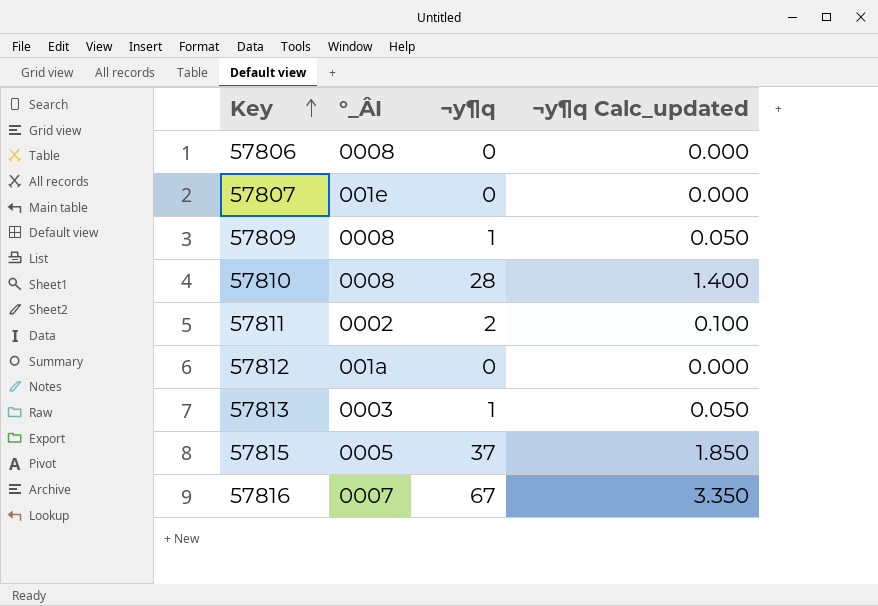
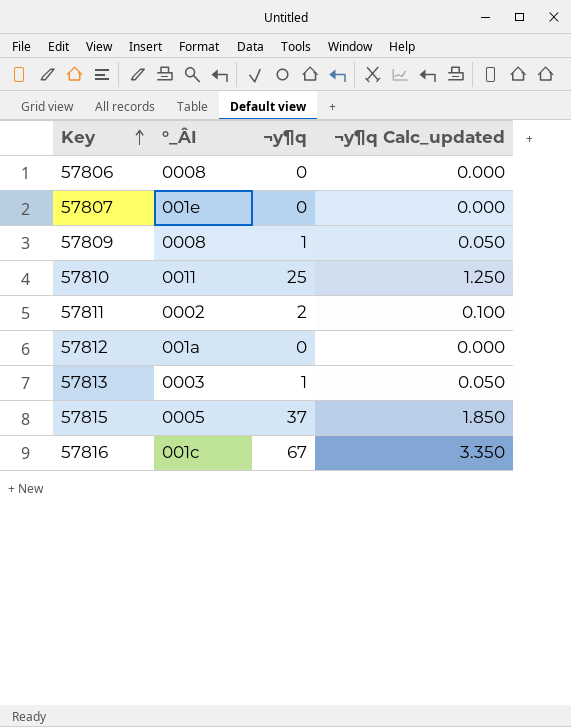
57810 | °_ÂI: 0008 -> 0011
57810 | ¬y¶q: 28 -> 25
57810 | ¬y¶q Calc_updated: 1.400 -> 1.250
57816 | °_ÂI: 0007 -> 001c

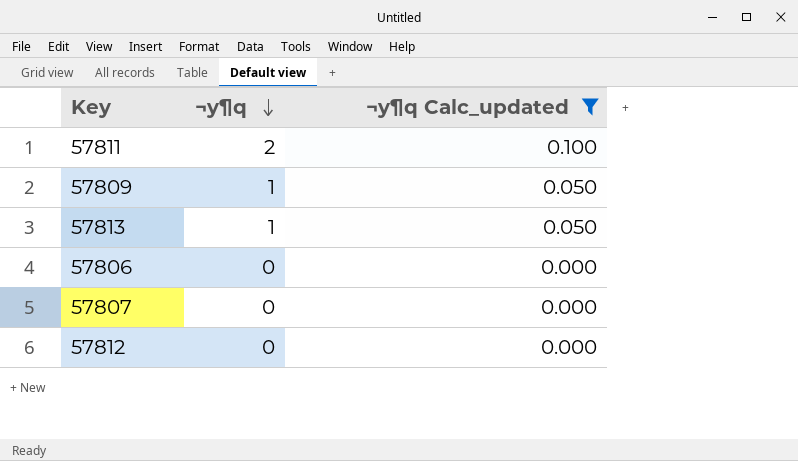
filter: none -> ¬y¶q Calc_updated <= 0.100
row order: Key ascending -> ¬y¶q descending
column °_ÂI | position: 2 -> none

